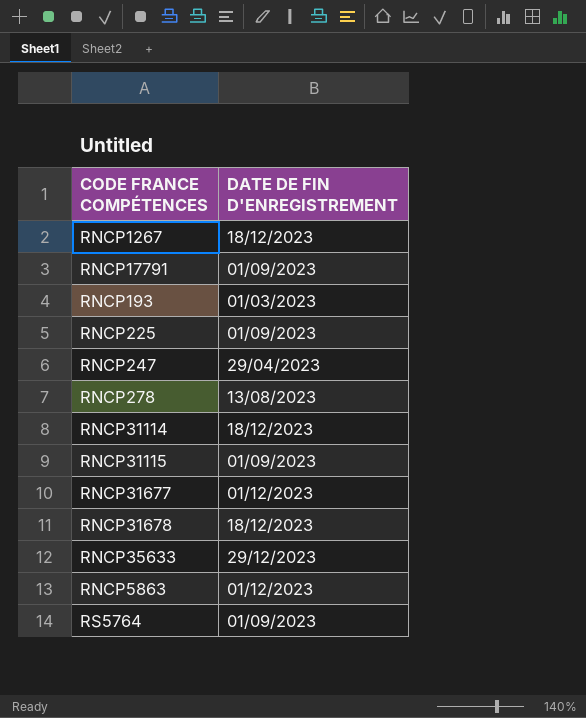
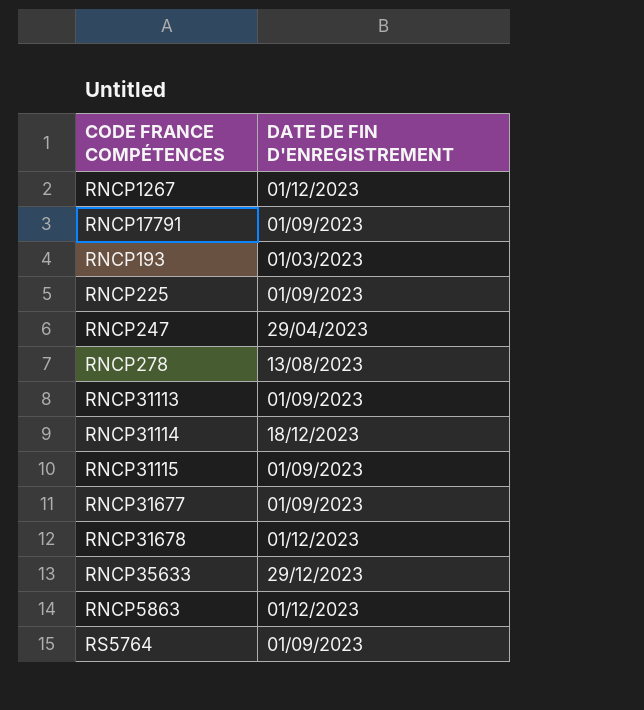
RNCP1267 | DATE DE FIN D'ENREGISTREMENT: 18/12/2023 -> 01/12/2023
row RNCP31113: none -> 01/09/2023
RNCP31677 | DATE DE FIN D'ENREGISTREMENT: 01/12/2023 -> 01/09/2023
RNCP31678 | DATE DE FIN D'ENREGISTREMENT: 18/12/2023 -> 01/12/2023

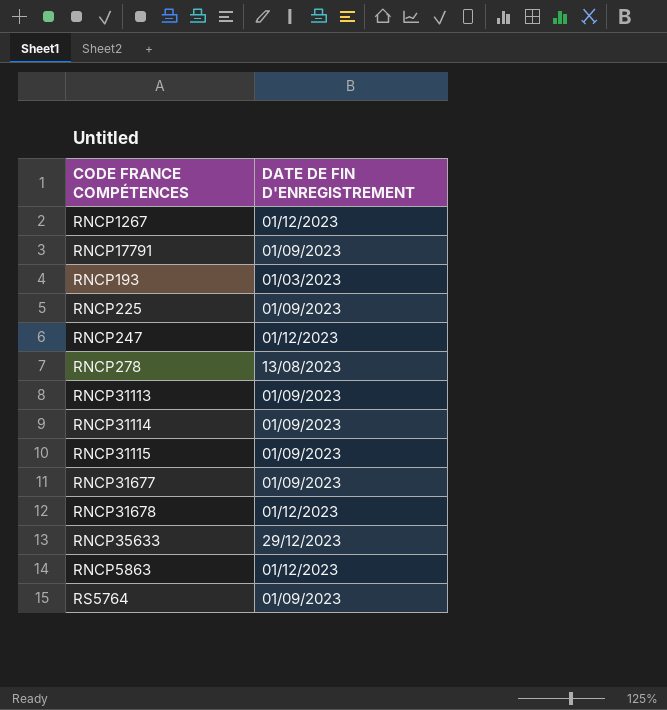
RNCP247 | DATE DE FIN D'ENREGISTREMENT: 29/04/2023 -> 01/12/2023
RNCP31114 | DATE DE FIN D'ENREGISTREMENT: 18/12/2023 -> 01/09/2023

